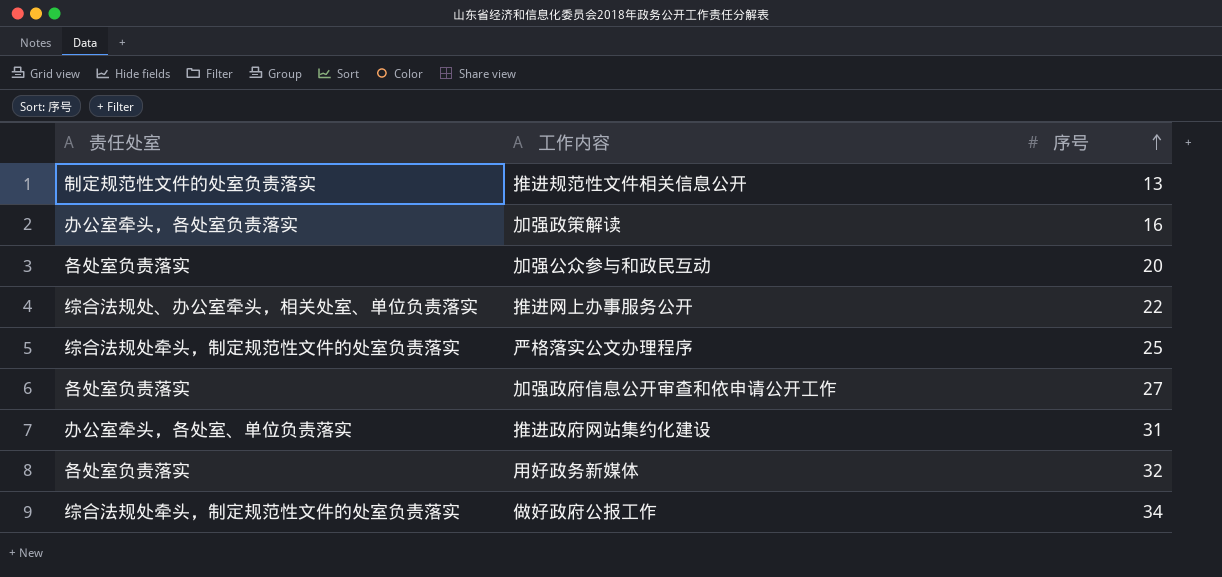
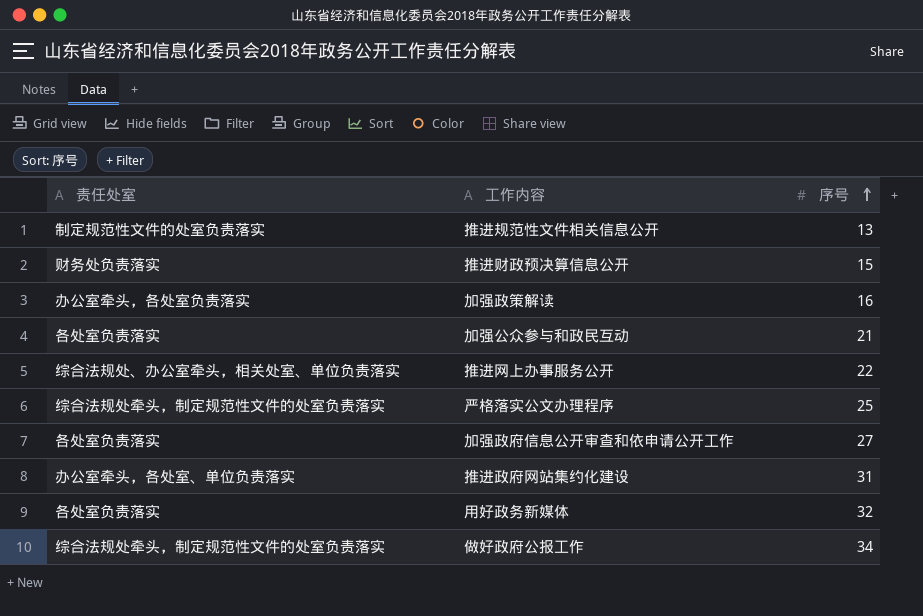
row 推进财政预决算信息公开: none -> 财务处负责落实 | 15
加强公众参与和政民互动 | 序号: 20 -> 21

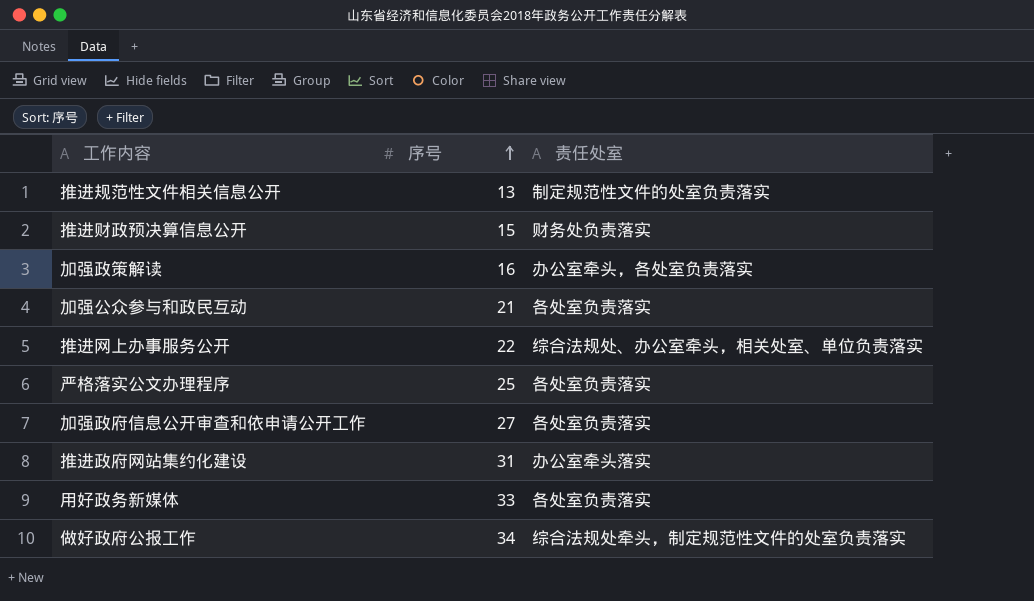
column 责任处室 | position: 1 -> 3
严格落实公文办理程序 | 责任处室: 综合法规处牵头，制定规范性文件的处室负责落实 -> 各处室负责落实
推进政府网站集约化建设 | 责任处室: 办公室牵头，各处室、单位负责落实 -> 办公室牵头落实
用好政务新媒体 | 序号: 32 -> 33

